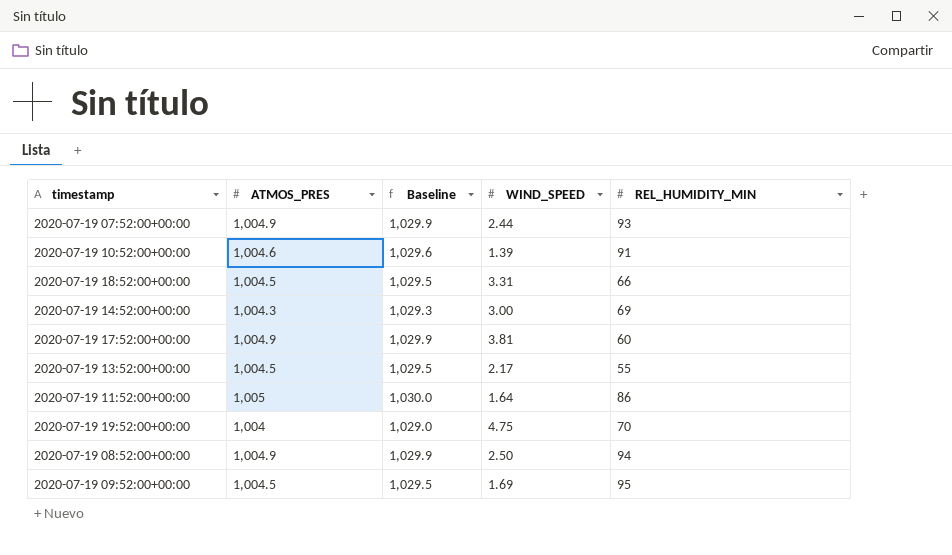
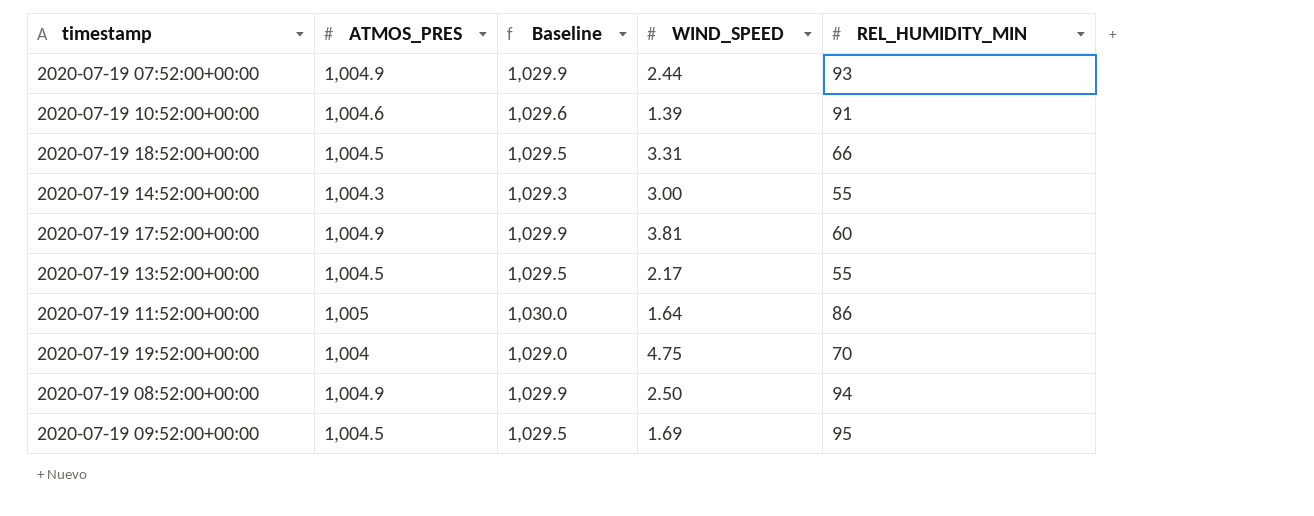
2020-07-19 14:52:00+00:00 | REL_HUMIDITY_MIN: 69 -> 55

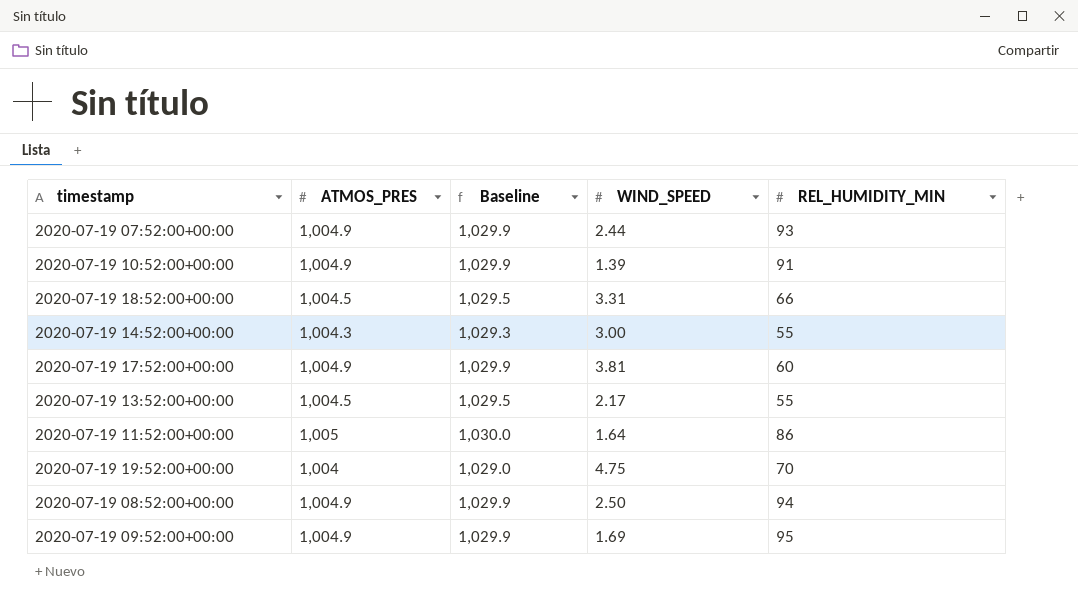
2020-07-19 10:52:00+00:00 | ATMOS_PRES: 1,004.6 -> 1,004.9
2020-07-19 10:52:00+00:00 | Baseline: 1,029.6 -> 1,029.9
2020-07-19 09:52:00+00:00 | ATMOS_PRES: 1,004.5 -> 1,004.9
2020-07-19 09:52:00+00:00 | Baseline: 1,029.5 -> 1,029.9

